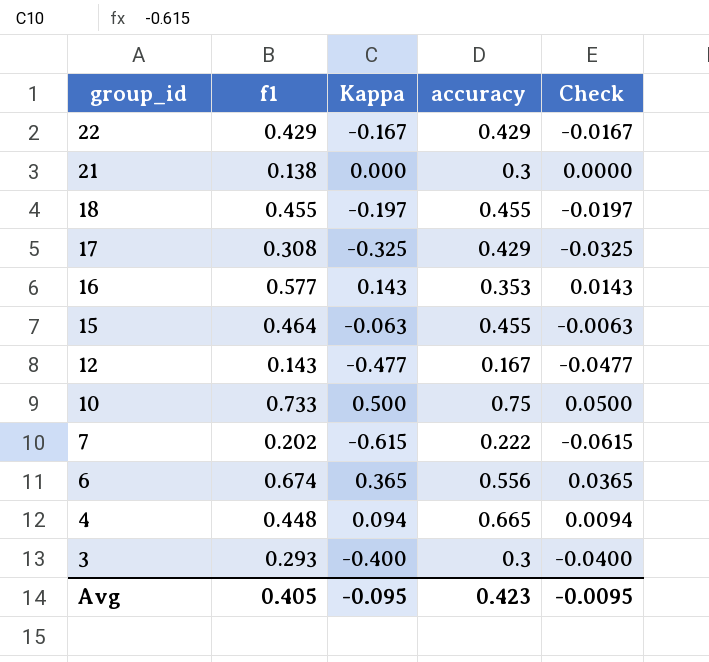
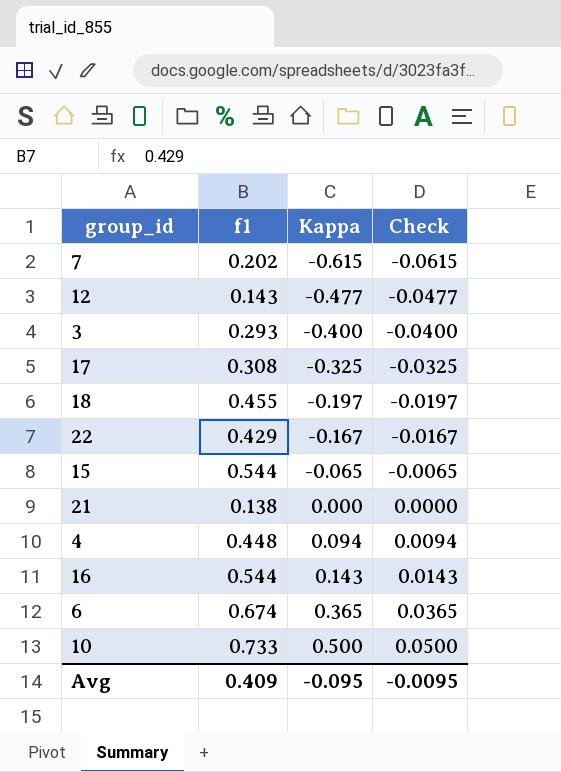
row order: group_id descending -> Kappa ascending
column accuracy | position: 4 -> none
15 | f1: 0.464 -> 0.544
15 | Kappa: -0.063 -> -0.065
15 | Check: -0.0063 -> -0.0065
16 | f1: 0.577 -> 0.544
Avg | f1: 0.405 -> 0.409

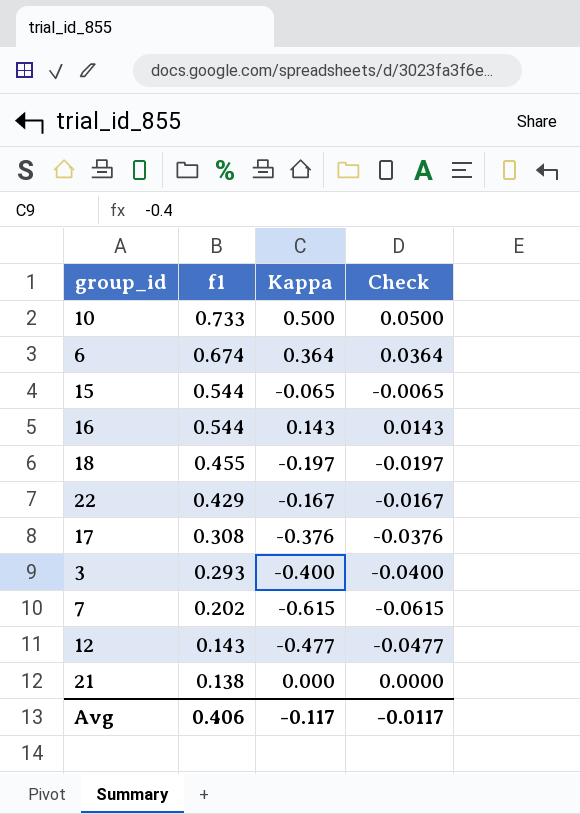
row order: Kappa ascending -> f1 descending
row 4: 0.448 | 0.094 | 0.0094 -> none
6 | Kappa: 0.365 -> 0.364
6 | Check: 0.0365 -> 0.0364
17 | Kappa: -0.325 -> -0.376
17 | Check: -0.0325 -> -0.0376
Avg | f1: 0.409 -> 0.406
Avg | Kappa: -0.095 -> -0.117
Avg | Check: -0.0095 -> -0.0117

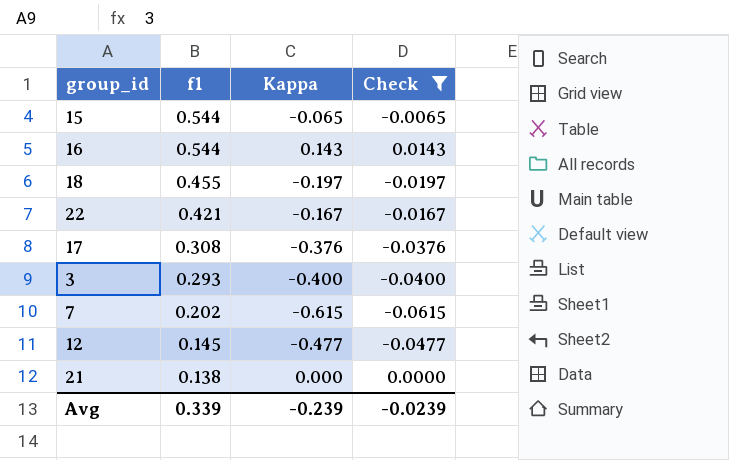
filter: none -> Check <= 0.0143
22 | f1: 0.429 -> 0.421
12 | f1: 0.143 -> 0.145
Avg | f1: 0.406 -> 0.339
Avg | Kappa: -0.117 -> -0.239
Avg | Check: -0.0117 -> -0.0239

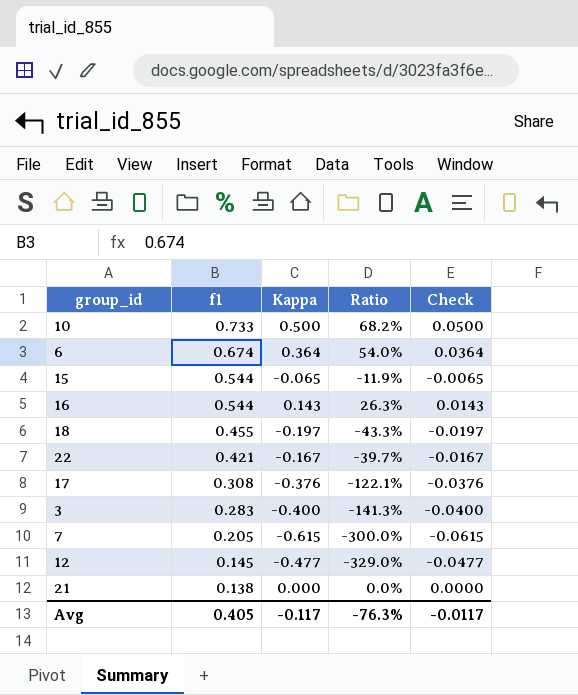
filter: Check <= 0.0143 -> none
column Ratio | formula: none -> [Kappa] / [f1]
3 | f1: 0.293 -> 0.283
7 | f1: 0.202 -> 0.205
Avg | f1: 0.339 -> 0.405
Avg | Kappa: -0.239 -> -0.117
Avg | Check: -0.0239 -> -0.0117

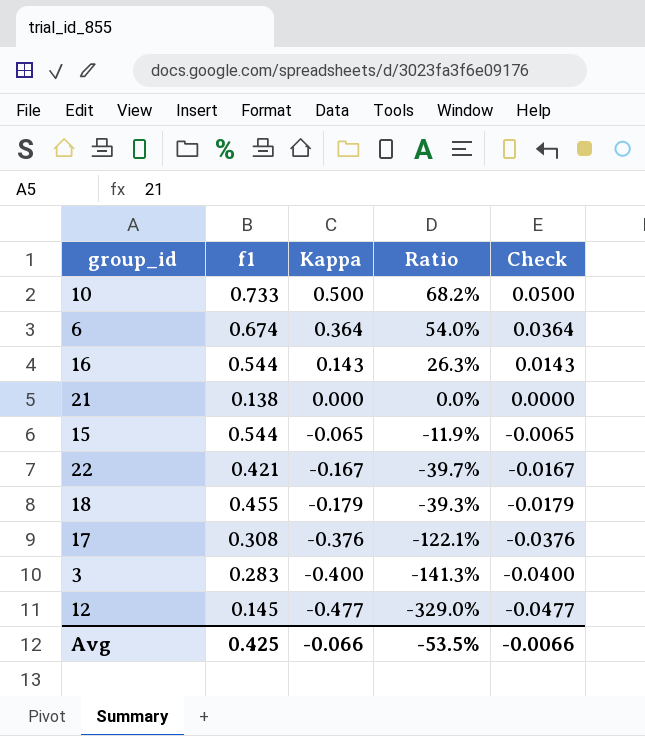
row order: f1 descending -> Kappa descending
row 7: 0.205 | -0.615 | -300.0% | -0.0615 -> none
18 | Kappa: -0.197 -> -0.179
18 | Ratio: -43.3% -> -39.3%
18 | Check: -0.0197 -> -0.0179
Avg | f1: 0.405 -> 0.425
Avg | Kappa: -0.117 -> -0.066
Avg | Ratio: -76.3% -> -53.5%
Avg | Check: -0.0117 -> -0.0066

